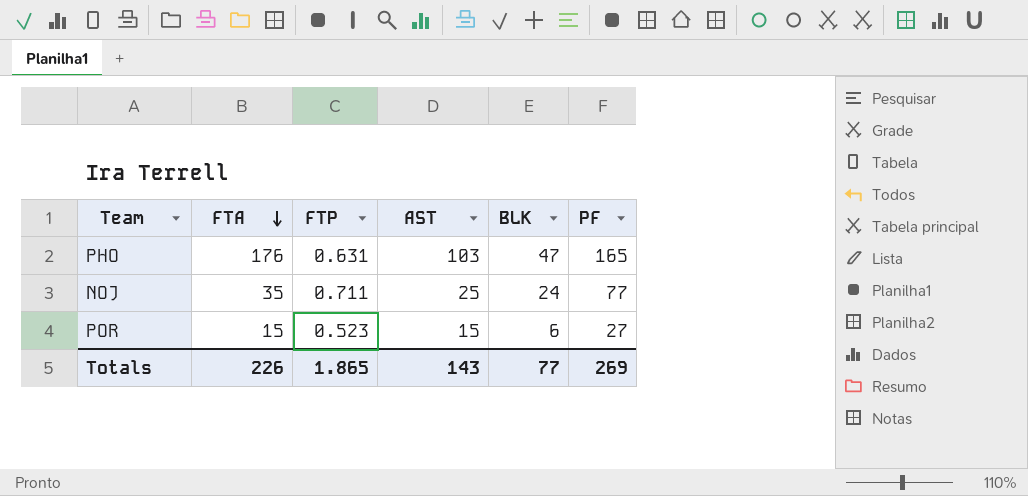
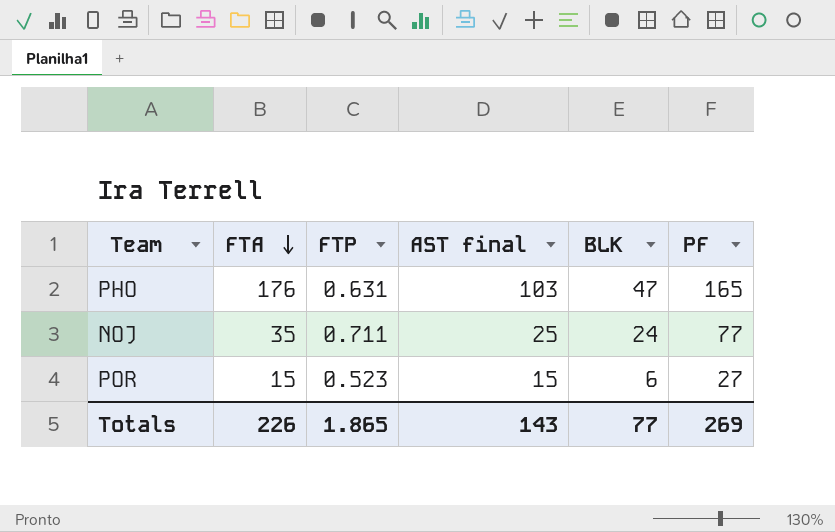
column name: AST -> AST final

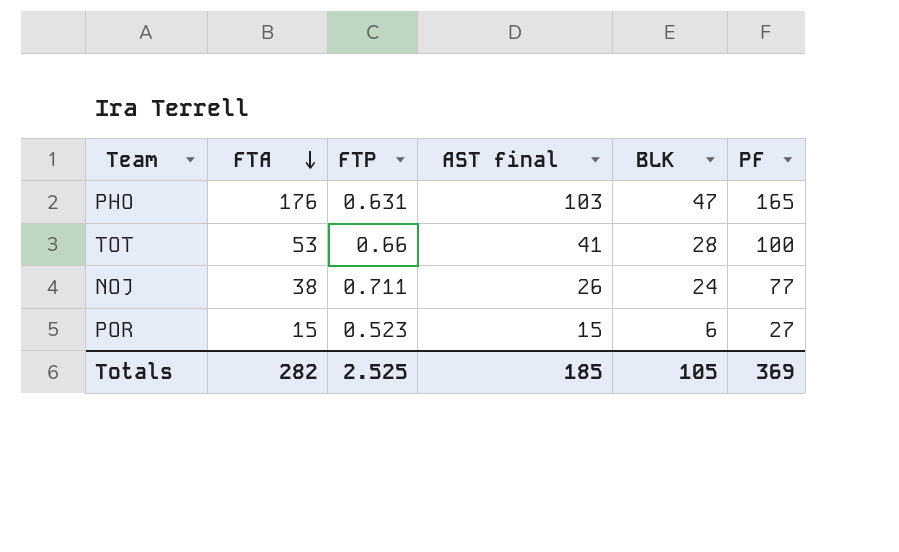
row TOT: none -> 53 | 0.66 | 41 | 28 | 100
NOJ | FTA: 35 -> 38
NOJ | AST final: 25 -> 26
Totals | FTA: 226 -> 282
Totals | FTP: 1.865 -> 2.525
Totals | AST final: 143 -> 185
Totals | BLK: 77 -> 105
Totals | PF: 269 -> 369

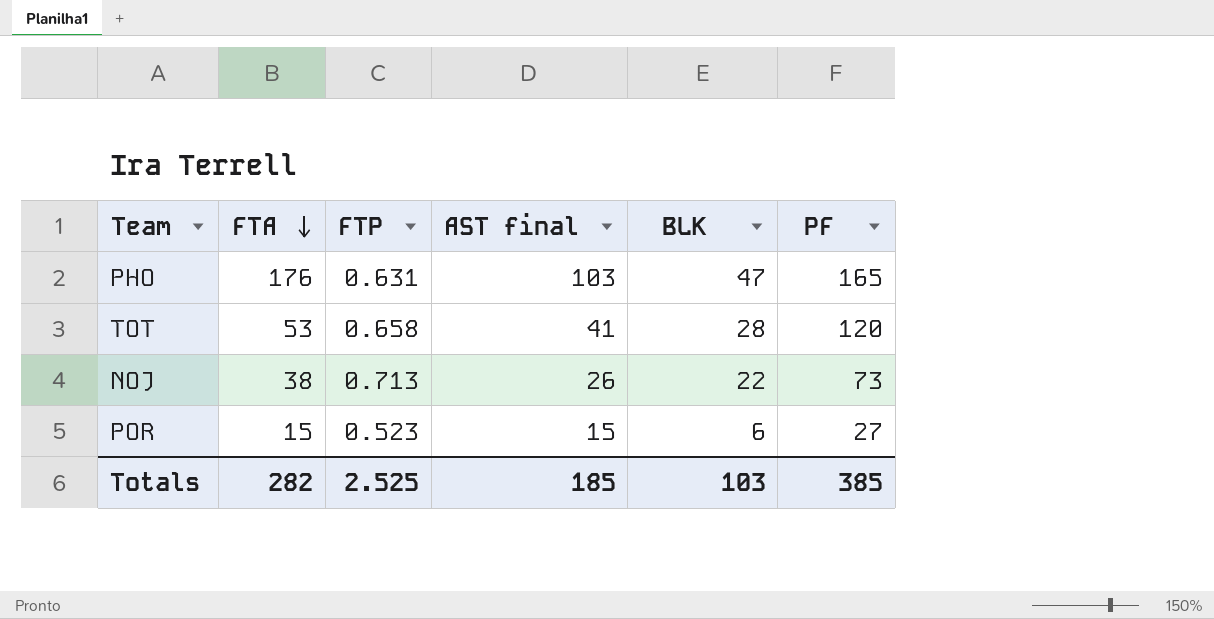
TOT | FTP: 0.66 -> 0.658
TOT | PF: 100 -> 120
NOJ | FTP: 0.711 -> 0.713
NOJ | BLK: 24 -> 22
NOJ | PF: 77 -> 73
Totals | BLK: 105 -> 103
Totals | PF: 369 -> 385

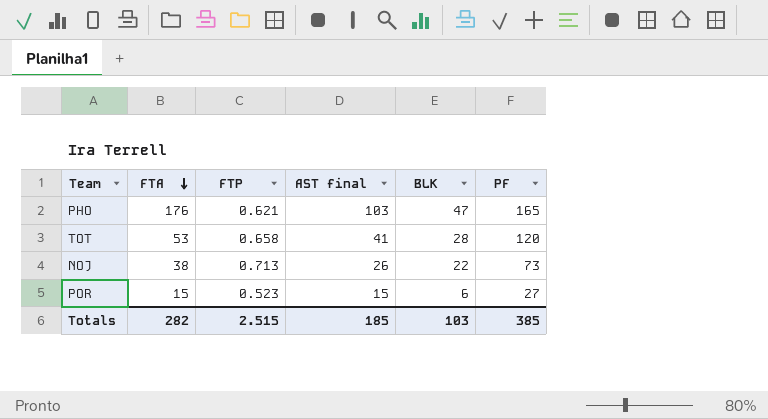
PHO | FTP: 0.631 -> 0.621
Totals | FTP: 2.525 -> 2.515

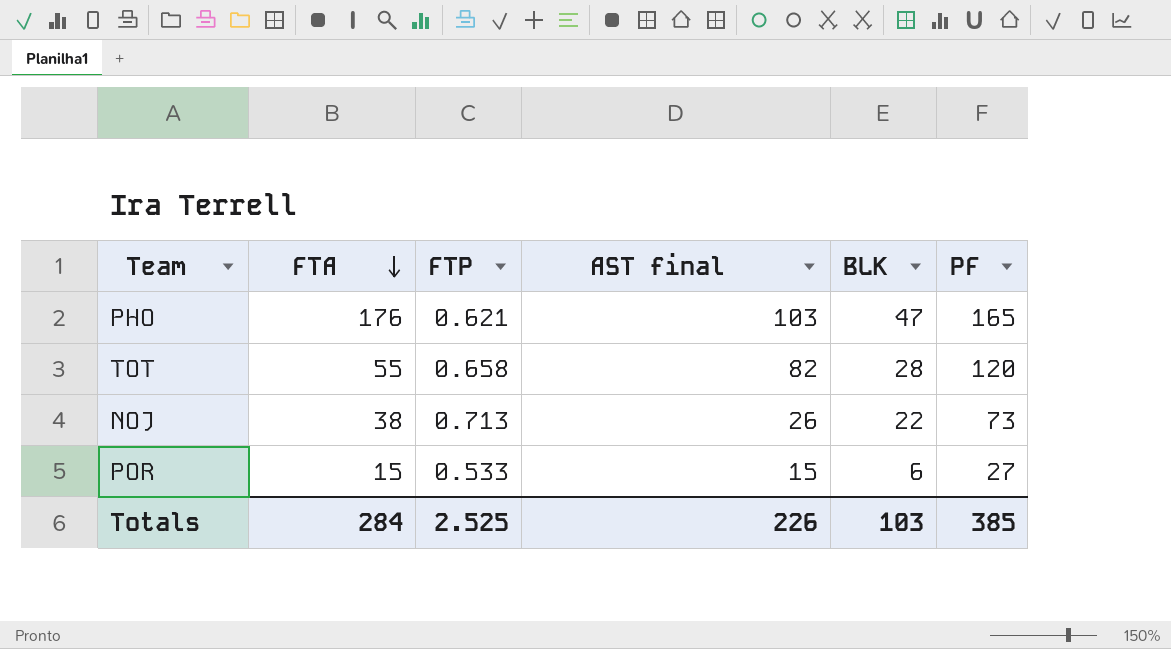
TOT | FTA: 53 -> 55
TOT | AST final: 41 -> 82
POR | FTP: 0.523 -> 0.533
Totals | FTA: 282 -> 284
Totals | FTP: 2.515 -> 2.525
Totals | AST final: 185 -> 226

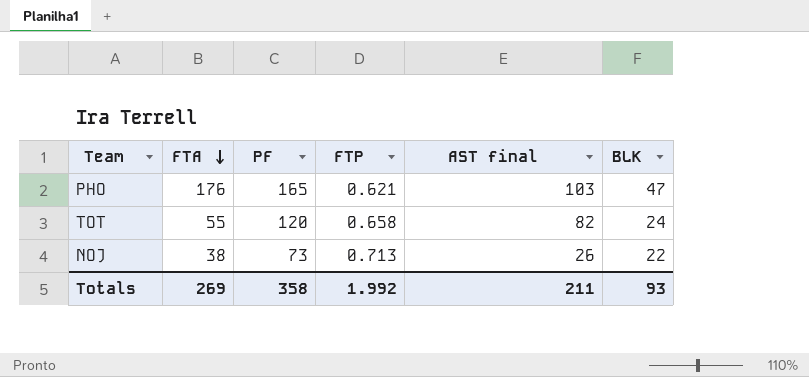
column PF | position: 6 -> 3
row POR: 15 | 0.533 | 15 | 6 | 27 -> none
TOT | BLK: 28 -> 24
Totals | FTA: 284 -> 269
Totals | PF: 385 -> 358
Totals | FTP: 2.525 -> 1.992
Totals | AST final: 226 -> 211
Totals | BLK: 103 -> 93

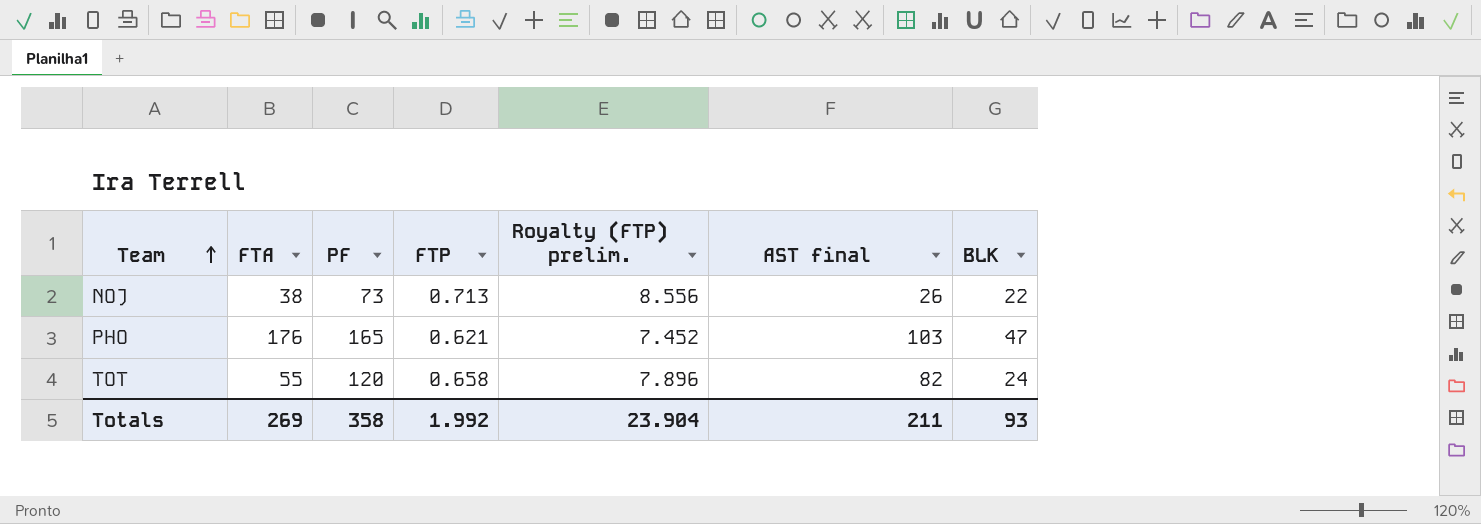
row order: FTA descending -> Team ascending
column Royalty (FTP) prelim. | formula: none -> [FTP] * 12

